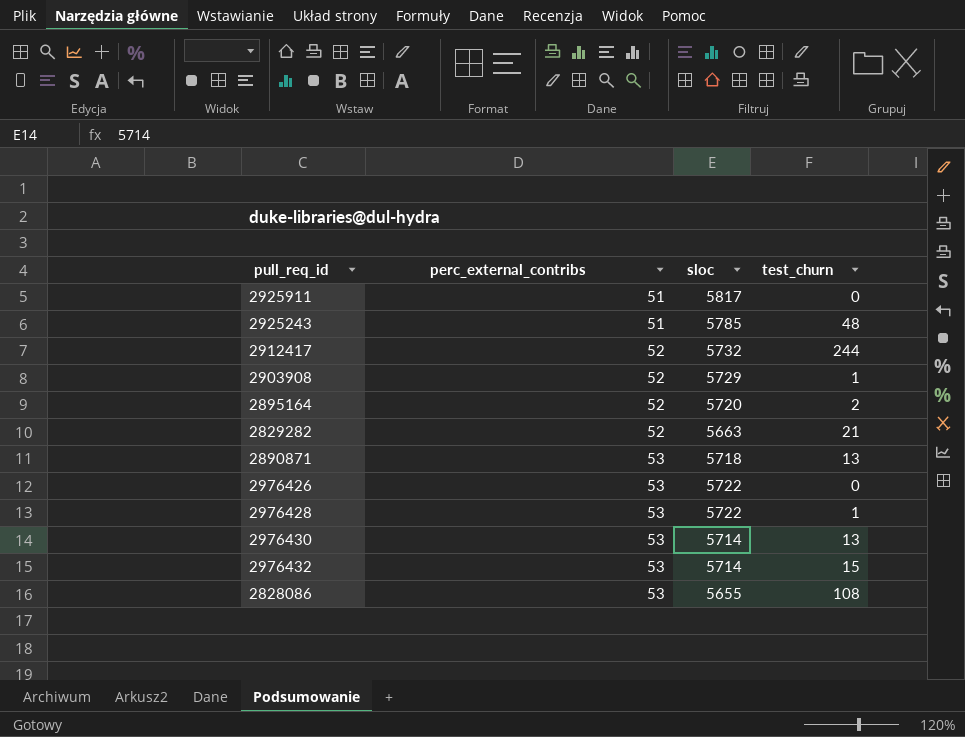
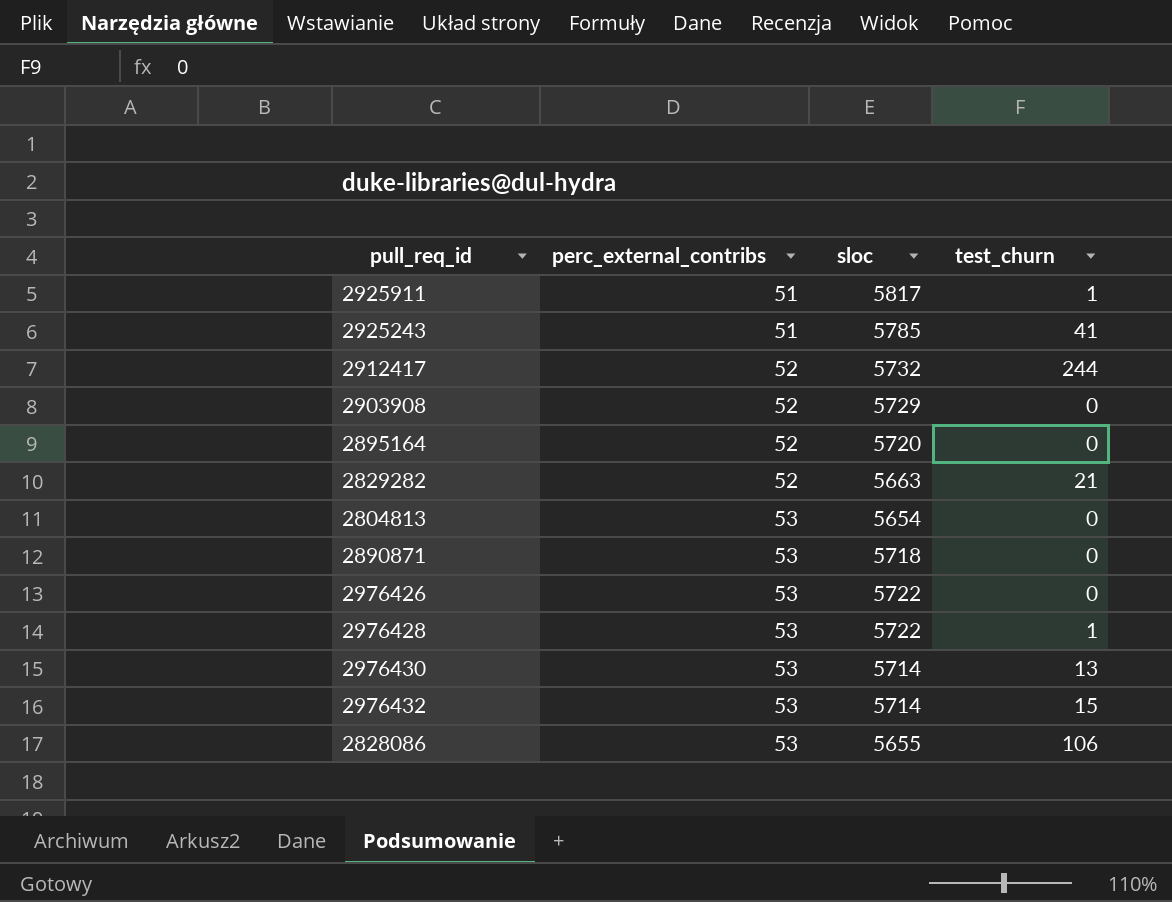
2925911 | test_churn: 0 -> 1
2925243 | test_churn: 48 -> 41
2903908 | test_churn: 1 -> 0
2895164 | test_churn: 2 -> 0
row 2804813: none -> 53 | 5654 | 0
2890871 | test_churn: 13 -> 0
2828086 | test_churn: 108 -> 106

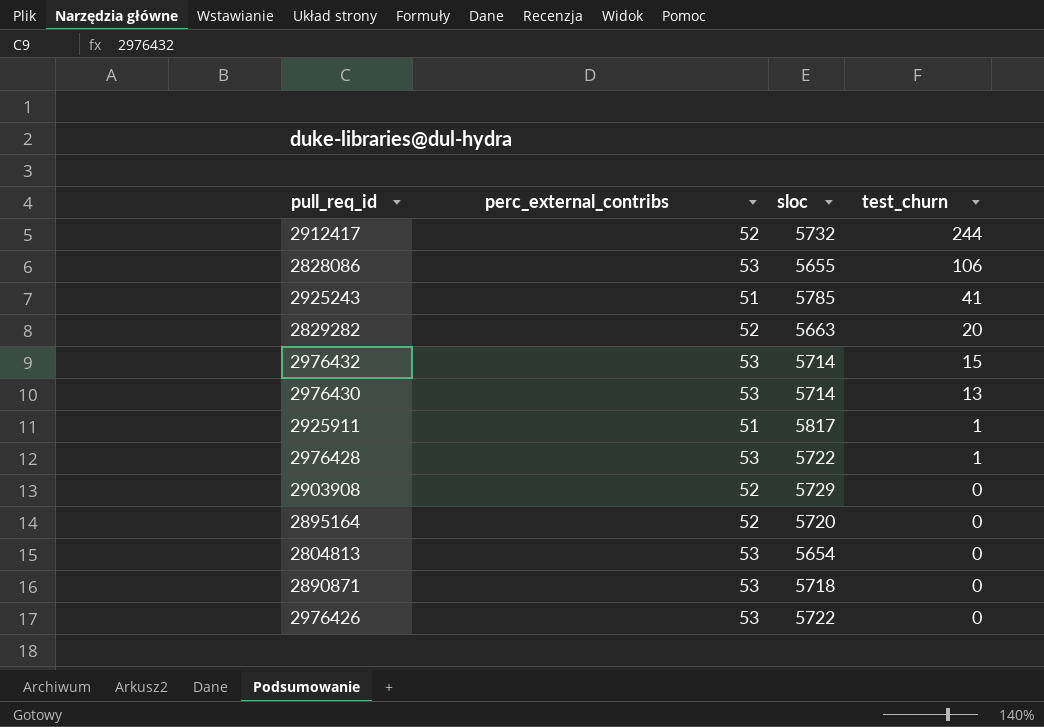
row order: perc_external_contribs ascending -> test_churn descending
2829282 | test_churn: 21 -> 20

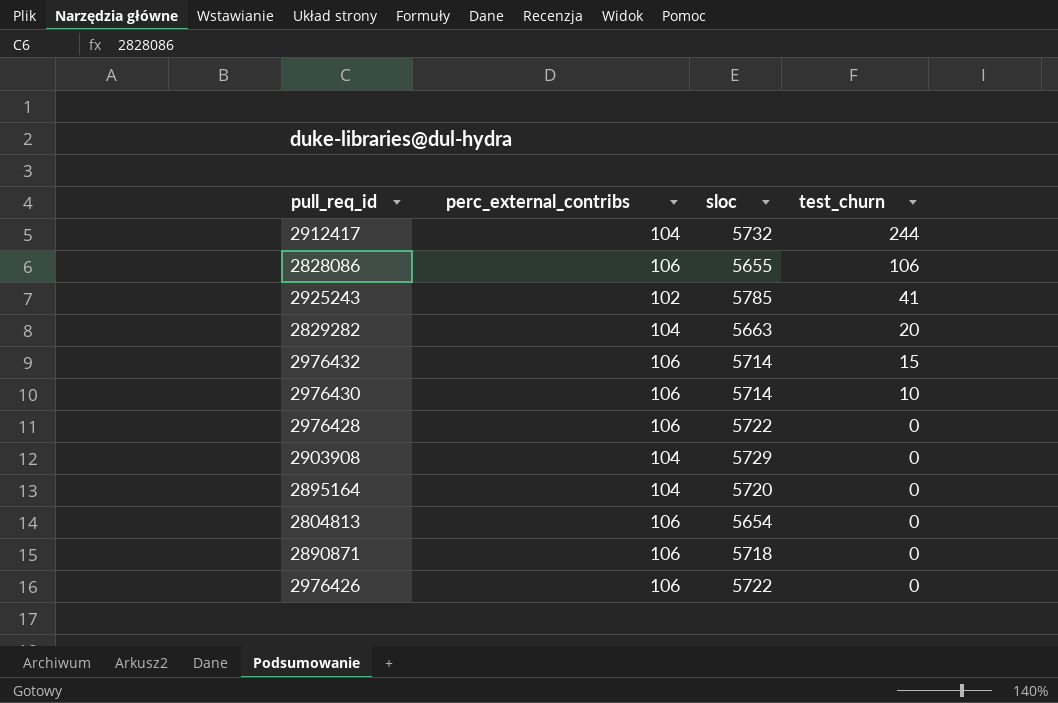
row 2925911: 51 | 5817 | 1 -> none
2912417 | perc_external_contribs: 52 -> 104
2828086 | perc_external_contribs: 53 -> 106
2925243 | perc_external_contribs: 51 -> 102
2829282 | perc_external_contribs: 52 -> 104
2976432 | perc_external_contribs: 53 -> 106
2976430 | perc_external_contribs: 53 -> 106
2976430 | test_churn: 13 -> 10
2976428 | perc_external_contribs: 53 -> 106
2976428 | test_churn: 1 -> 0
2903908 | perc_external_contribs: 52 -> 104
2895164 | perc_external_contribs: 52 -> 104
2804813 | perc_external_contribs: 53 -> 106
2890871 | perc_external_contribs: 53 -> 106
2976426 | perc_external_contribs: 53 -> 106

